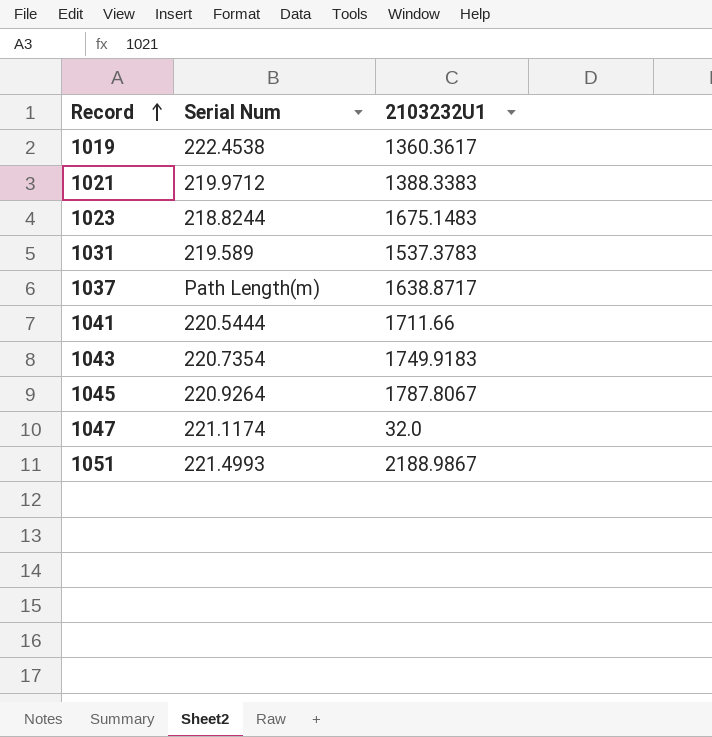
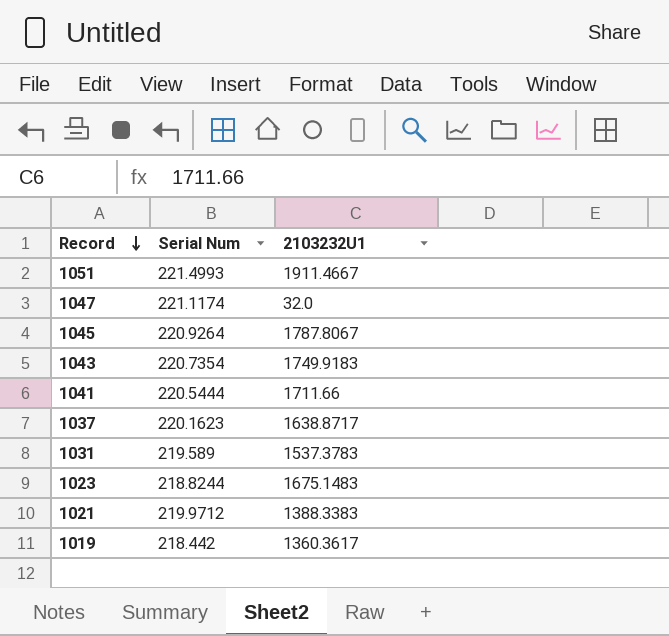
row order: Record ascending -> Record descending
1051 | 2103232U1: 2188.9867 -> 1911.4667
1037 | Serial Num: Path Length(m) -> 220.1623
1019 | Serial Num: 222.4538 -> 218.442

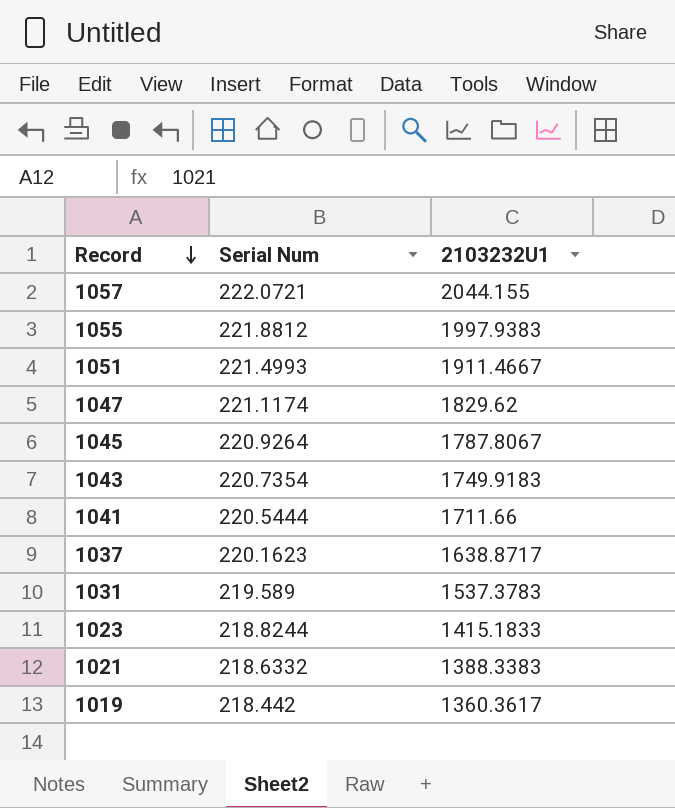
row 1057: none -> 222.0721 | 2044.155
row 1055: none -> 221.8812 | 1997.9383
1047 | 2103232U1: 32.0 -> 1829.62
1023 | 2103232U1: 1675.1483 -> 1415.1833
1021 | Serial Num: 219.9712 -> 218.6332

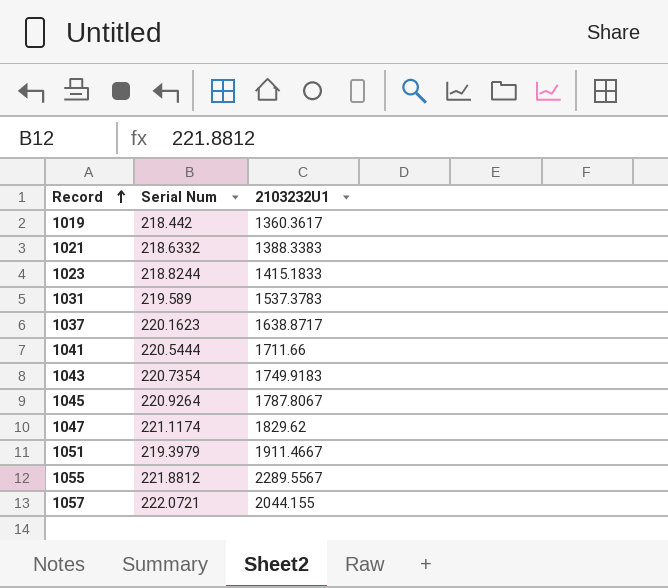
row order: Record descending -> Record ascending
1051 | Serial Num: 221.4993 -> 219.3979
1055 | 2103232U1: 1997.9383 -> 2289.5567

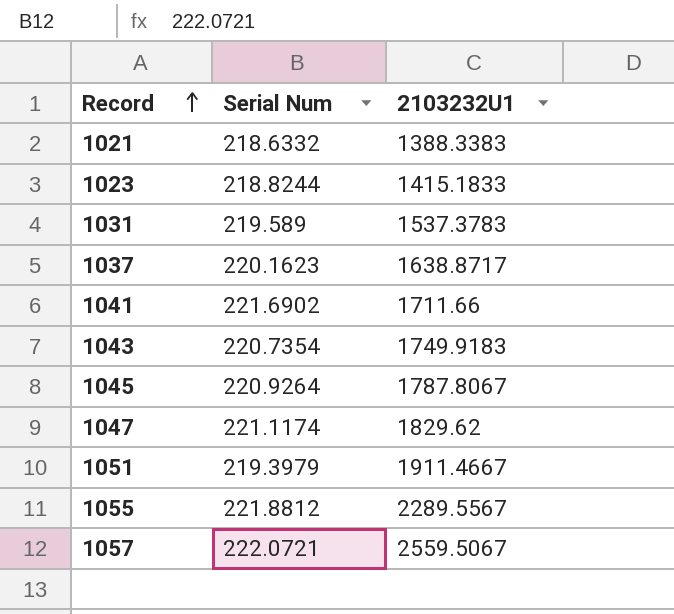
row 1019: 218.442 | 1360.3617 -> none
1041 | Serial Num: 220.5444 -> 221.6902
1057 | 2103232U1: 2044.155 -> 2559.5067

